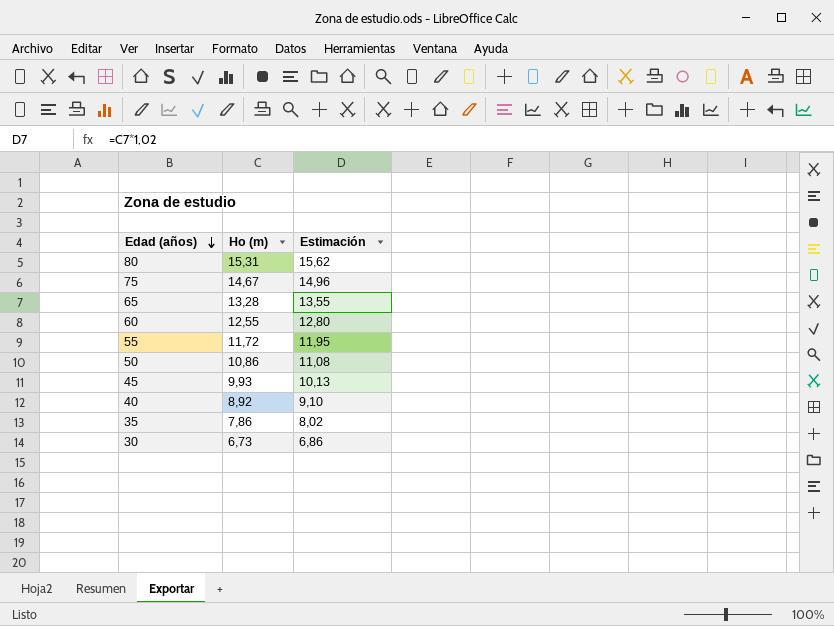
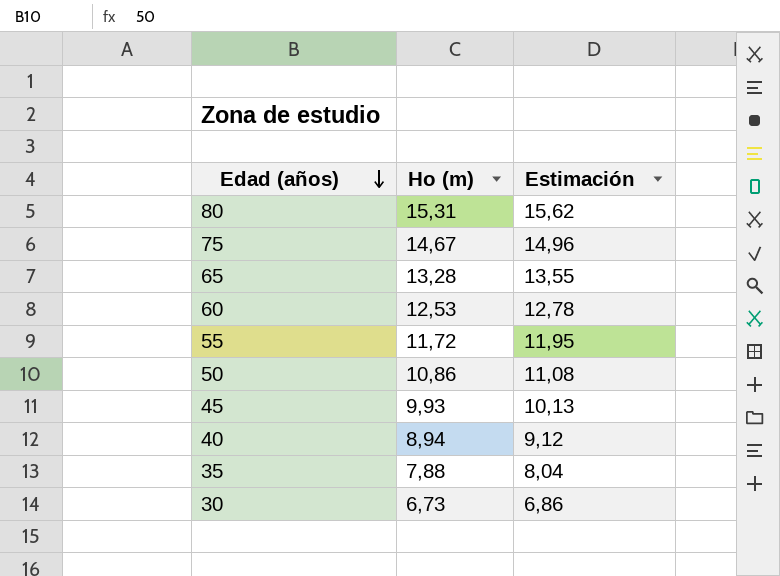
60 | Ho (m): 12,55 -> 12,53
60 | Estimación: 12,80 -> 12,78
40 | Ho (m): 8,92 -> 8,94
40 | Estimación: 9,10 -> 9,12
35 | Ho (m): 7,86 -> 7,88
35 | Estimación: 8,02 -> 8,04

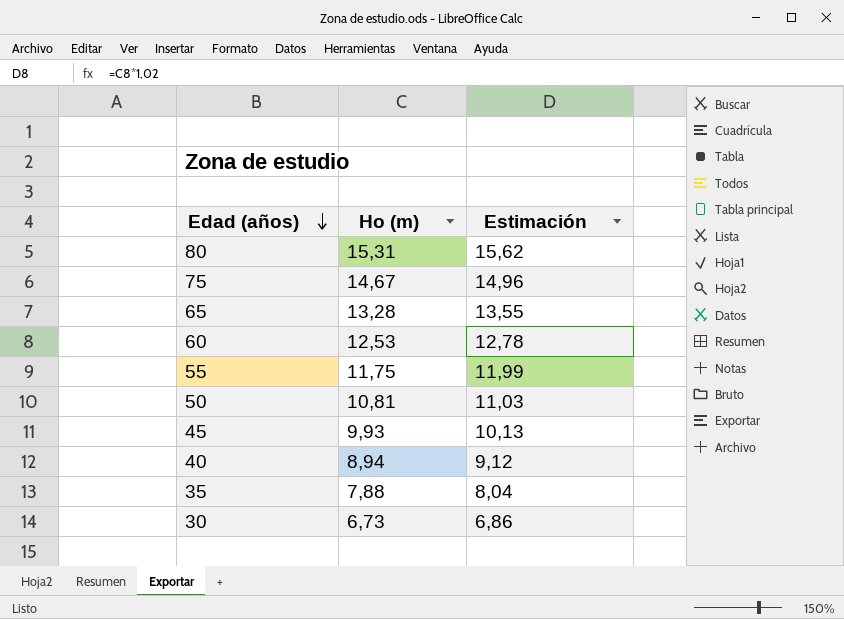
55 | Ho (m): 11,72 -> 11,75
55 | Estimación: 11,95 -> 11,99
50 | Ho (m): 10,86 -> 10,81
50 | Estimación: 11,08 -> 11,03

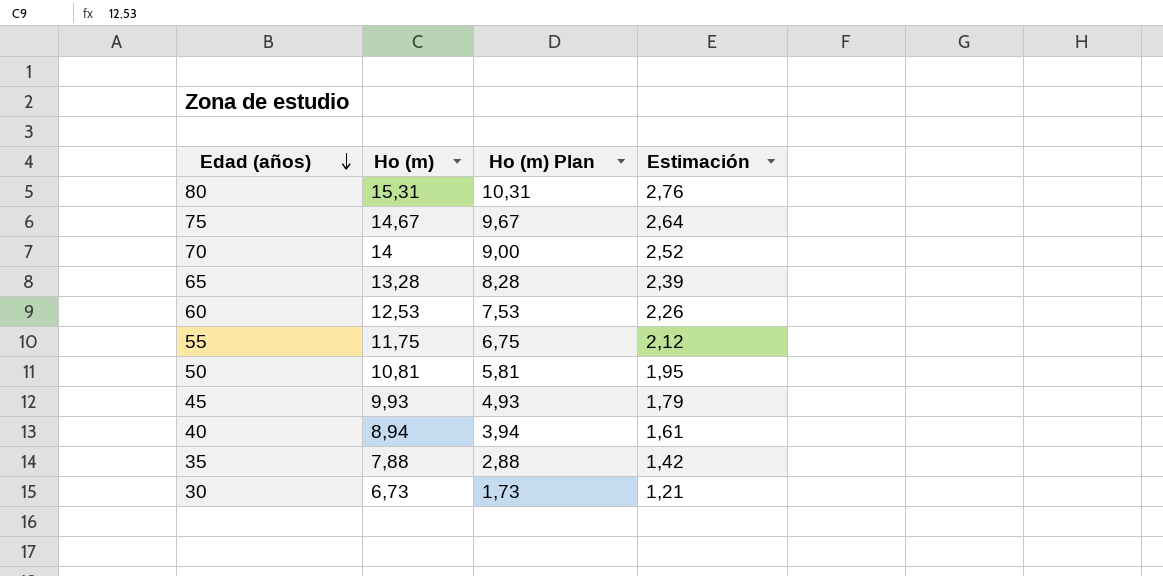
column Ho (m) Plan | formula: none -> [Ho (m)] - 5
column Estimación | formula: [Ho (m)] * 1,02 -> [Ho (m)] * 0,18
row 70: none -> 14 | 9,00 | 2,52

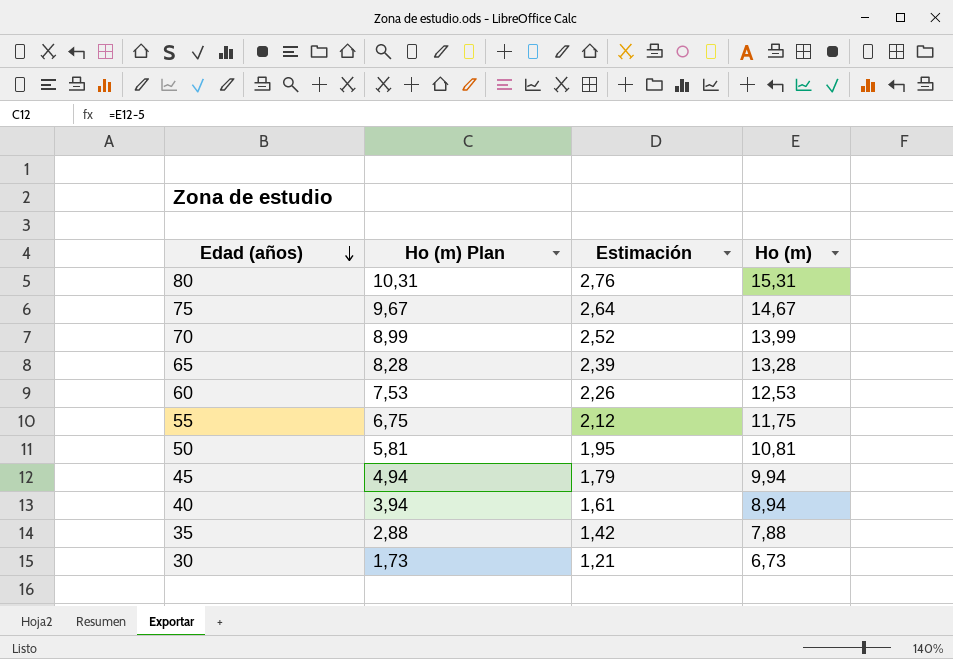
column Ho (m) | position: 2 -> 4
70 | Ho (m) Plan: 9,00 -> 8,99
70 | Ho (m): 14 -> 13,99
45 | Ho (m) Plan: 4,93 -> 4,94
45 | Ho (m): 9,93 -> 9,94

